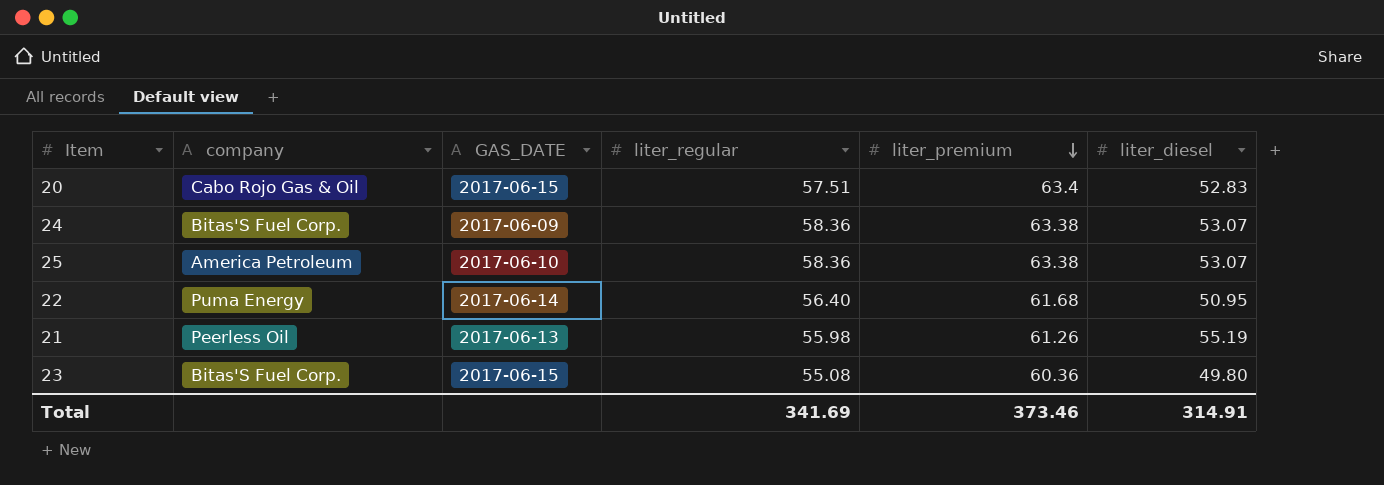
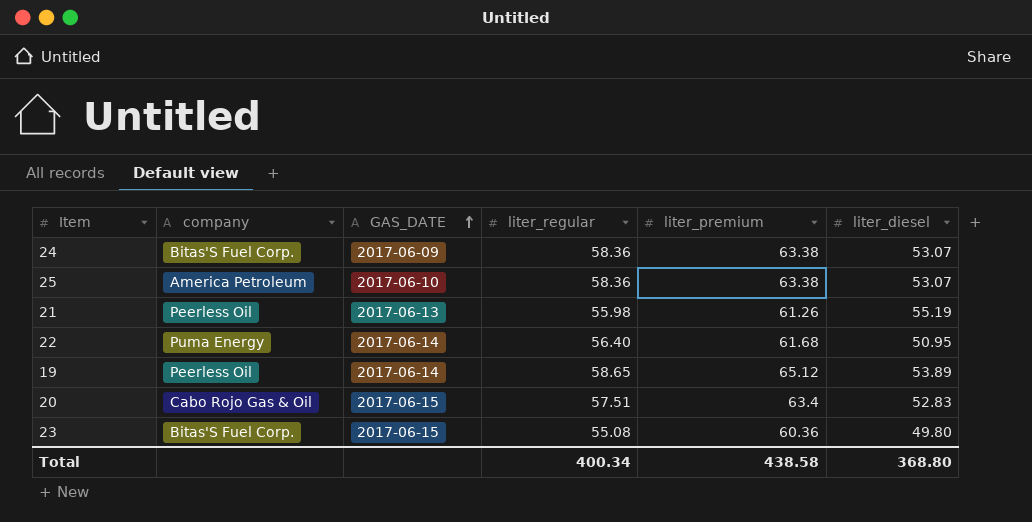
row order: liter_premium descending -> GAS_DATE ascending
row 19: none -> Peerless Oil | 2017-06-14 | 58.65 | 65.12 | 53.89
Total | liter_regular: 341.69 -> 400.34
Total | liter_premium: 373.46 -> 438.58
Total | liter_diesel: 314.91 -> 368.80

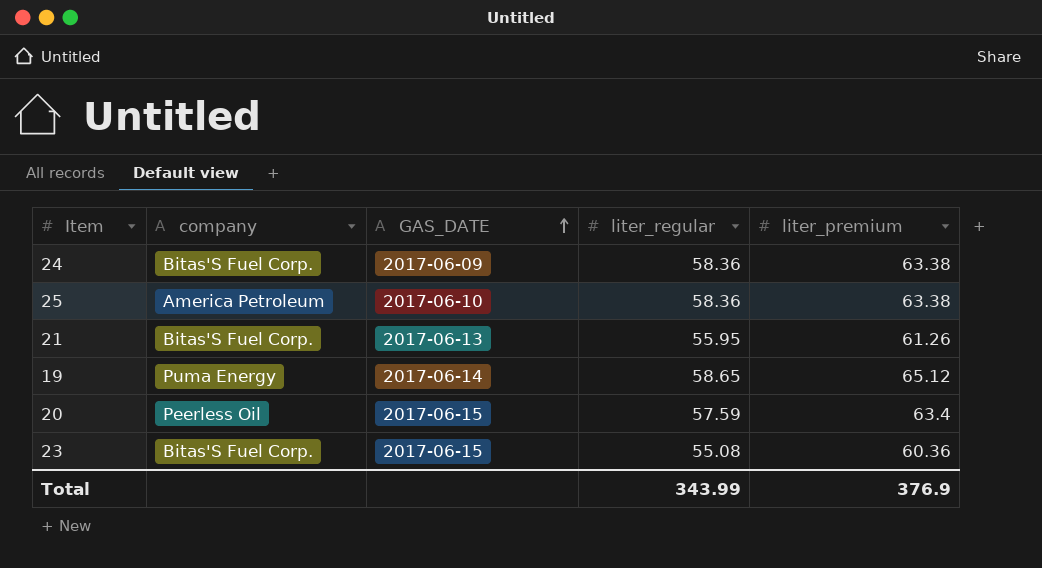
column liter_diesel | position: 6 -> none
row 22: Puma Energy | 2017-06-14 | 56.40 | 61.68 | 50.95 -> none
21 | company: Peerless Oil -> Bitas'S Fuel Corp.
21 | liter_regular: 55.98 -> 55.95
19 | company: Peerless Oil -> Puma Energy
20 | company: Cabo Rojo Gas & Oil -> Peerless Oil
20 | liter_regular: 57.51 -> 57.59
Total | liter_regular: 400.34 -> 343.99
Total | liter_premium: 438.58 -> 376.9

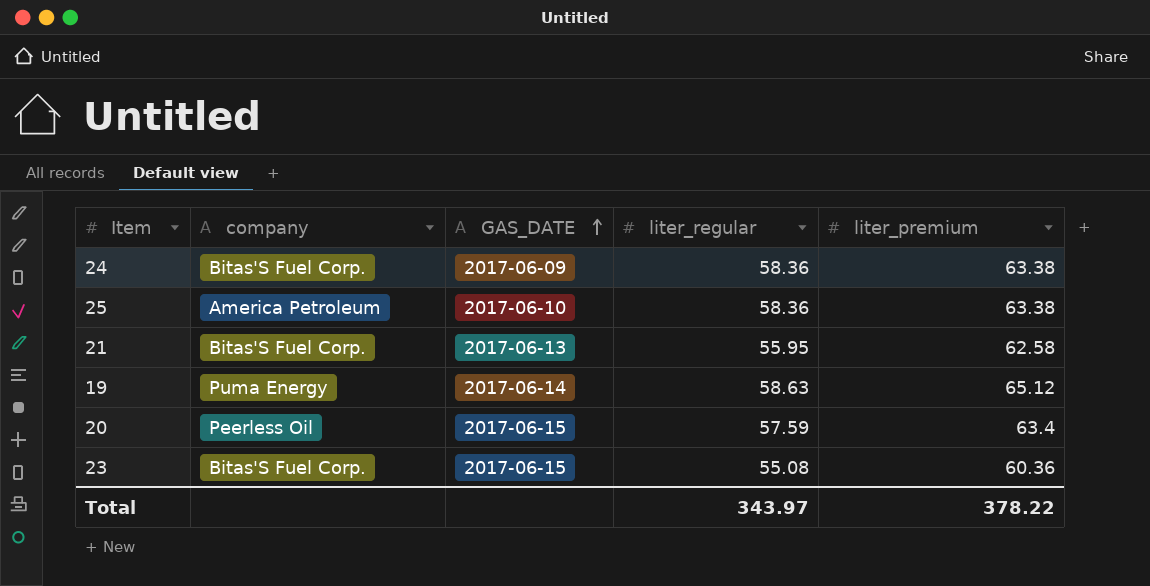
21 | liter_premium: 61.26 -> 62.58
19 | liter_regular: 58.65 -> 58.63
Total | liter_regular: 343.99 -> 343.97
Total | liter_premium: 376.9 -> 378.22

